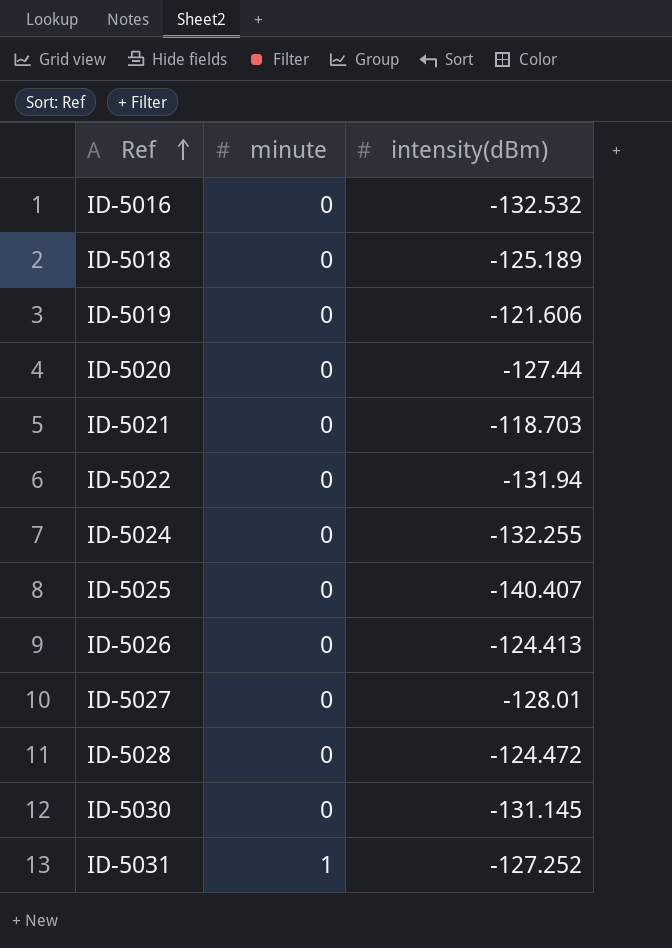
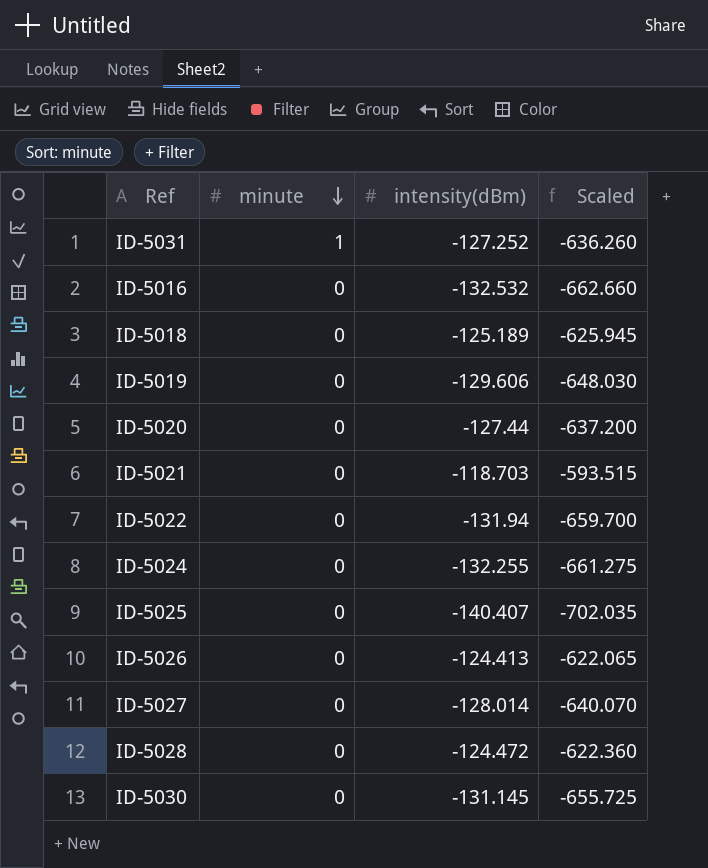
row order: Ref ascending -> minute descending
column Scaled | formula: none -> [intensity(dBm)] * 5
ID-5019 | intensity(dBm): -121.606 -> -129.606
ID-5027 | intensity(dBm): -128.01 -> -128.014

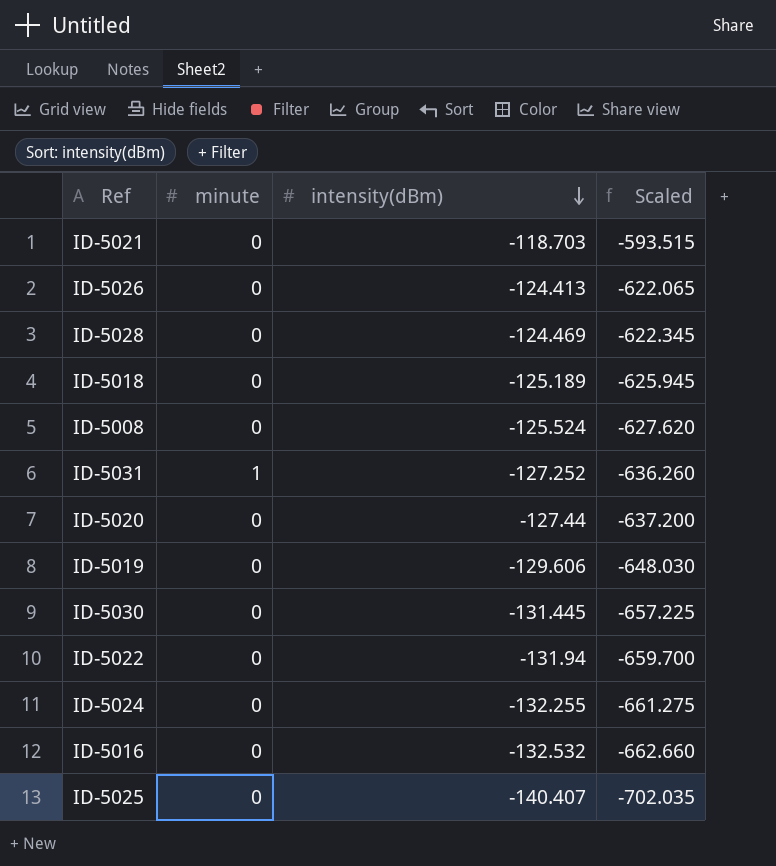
row order: minute descending -> intensity(dBm) descending
row ID-5027: 0 | -128.014 | -640.070 -> none
ID-5028 | intensity(dBm): -124.472 -> -124.469
ID-5028 | Scaled: -622.360 -> -622.345
row ID-5008: none -> 0 | -125.524 | -627.620
ID-5030 | intensity(dBm): -131.145 -> -131.445
ID-5030 | Scaled: -655.725 -> -657.225

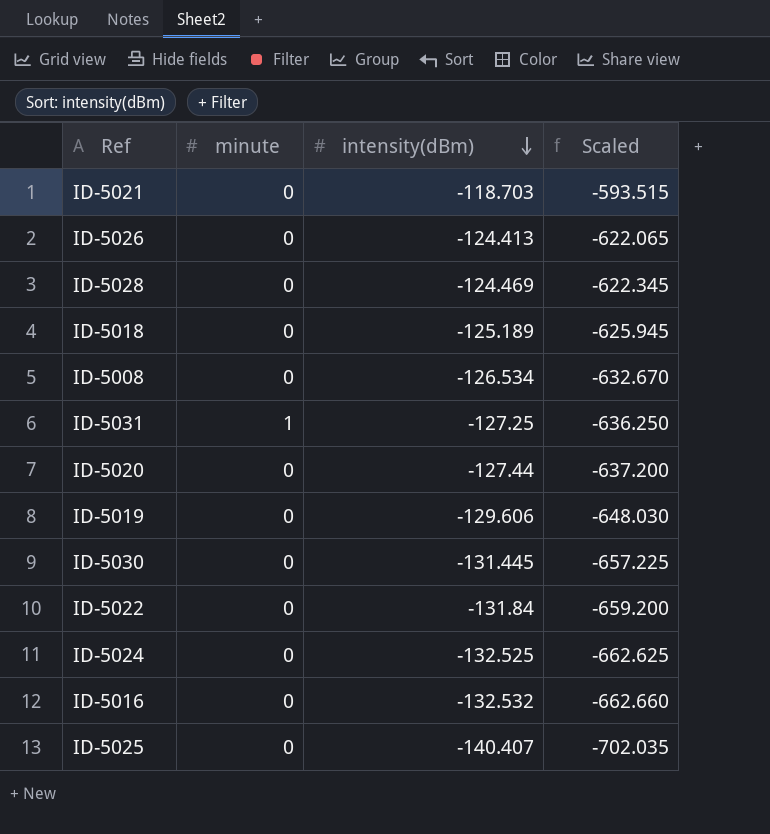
ID-5008 | intensity(dBm): -125.524 -> -126.534
ID-5008 | Scaled: -627.620 -> -632.670
ID-5031 | intensity(dBm): -127.252 -> -127.25
ID-5031 | Scaled: -636.260 -> -636.250
ID-5022 | intensity(dBm): -131.94 -> -131.84
ID-5022 | Scaled: -659.700 -> -659.200
ID-5024 | intensity(dBm): -132.255 -> -132.525
ID-5024 | Scaled: -661.275 -> -662.625

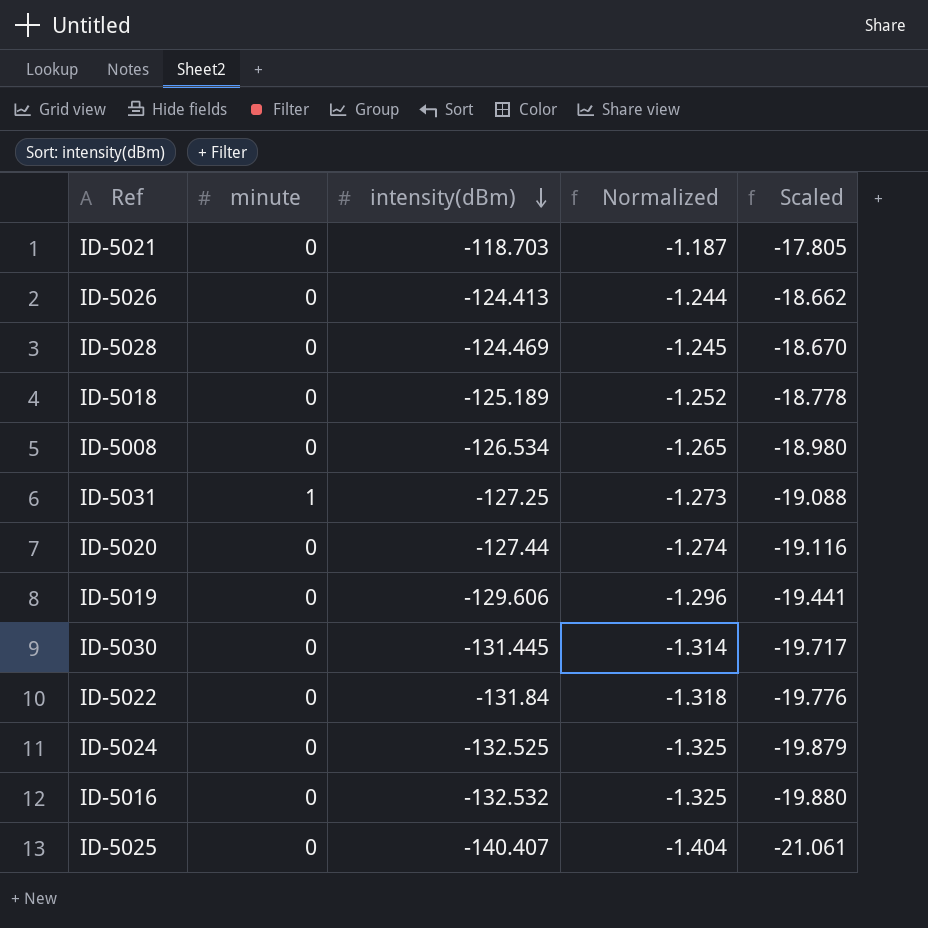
column Normalized | formula: none -> [intensity(dBm)] * 0.01
column Scaled | formula: [intensity(dBm)] * 5 -> [intensity(dBm)] * 0.15

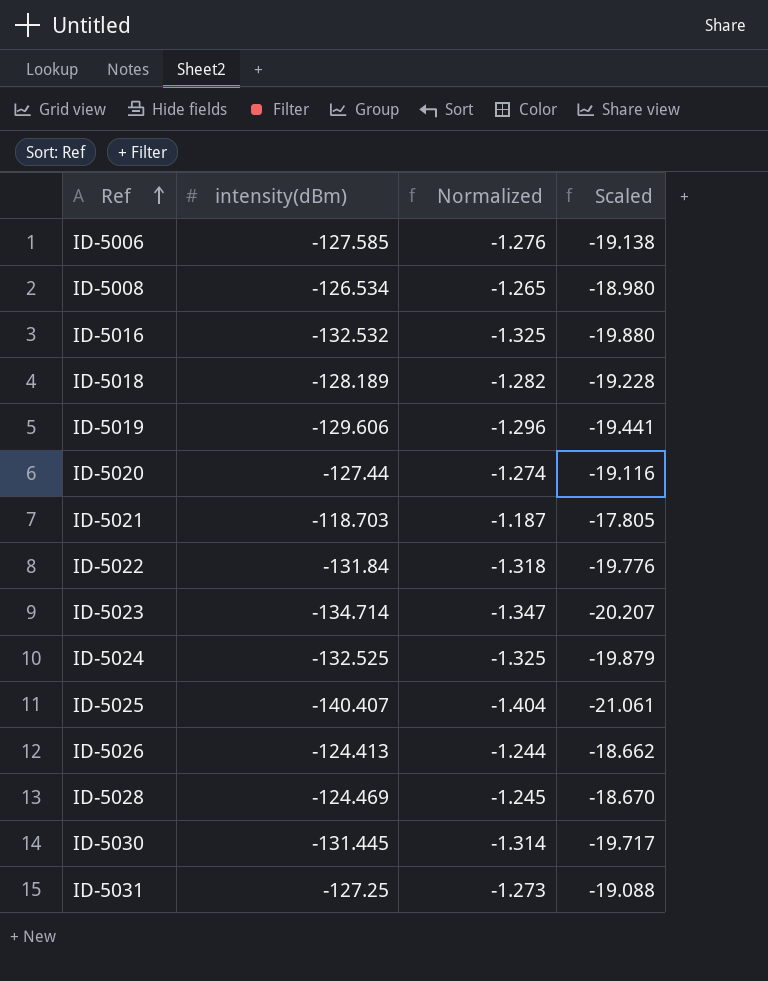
row order: intensity(dBm) descending -> Ref ascending
column minute | position: 2 -> none
row ID-5006: none -> -127.585 | -1.276 | -19.138
ID-5018 | intensity(dBm): -125.189 -> -128.189
ID-5018 | Normalized: -1.252 -> -1.282
ID-5018 | Scaled: -18.778 -> -19.228
row ID-5023: none -> -134.714 | -1.347 | -20.207

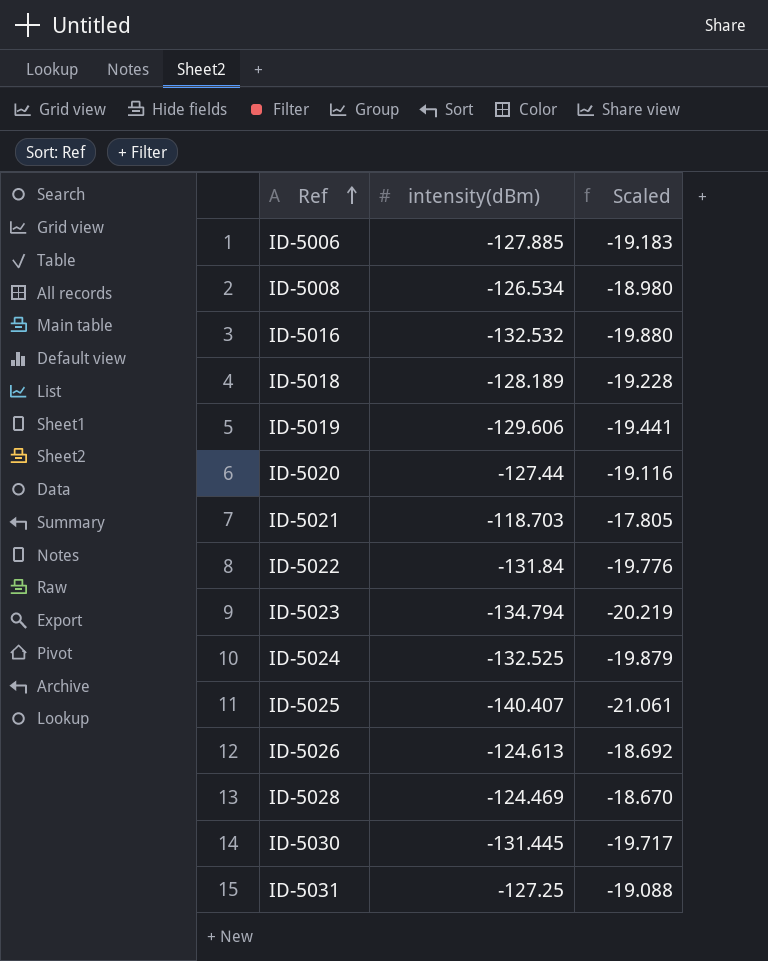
column Normalized | formula: [intensity(dBm)] * 0.01 -> none
ID-5006 | intensity(dBm): -127.585 -> -127.885
ID-5006 | Scaled: -19.138 -> -19.183
ID-5023 | intensity(dBm): -134.714 -> -134.794
ID-5023 | Scaled: -20.207 -> -20.219
ID-5026 | intensity(dBm): -124.413 -> -124.613
ID-5026 | Scaled: -18.662 -> -18.692

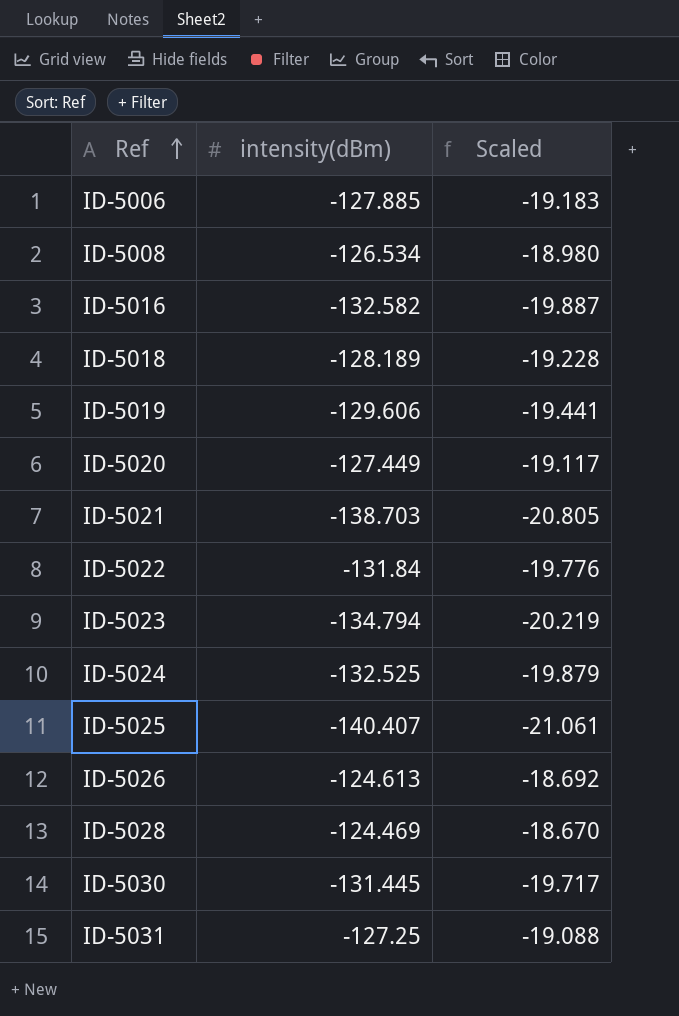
ID-5016 | intensity(dBm): -132.532 -> -132.582
ID-5016 | Scaled: -19.880 -> -19.887
ID-5020 | intensity(dBm): -127.44 -> -127.449
ID-5020 | Scaled: -19.116 -> -19.117
ID-5021 | intensity(dBm): -118.703 -> -138.703
ID-5021 | Scaled: -17.805 -> -20.805

